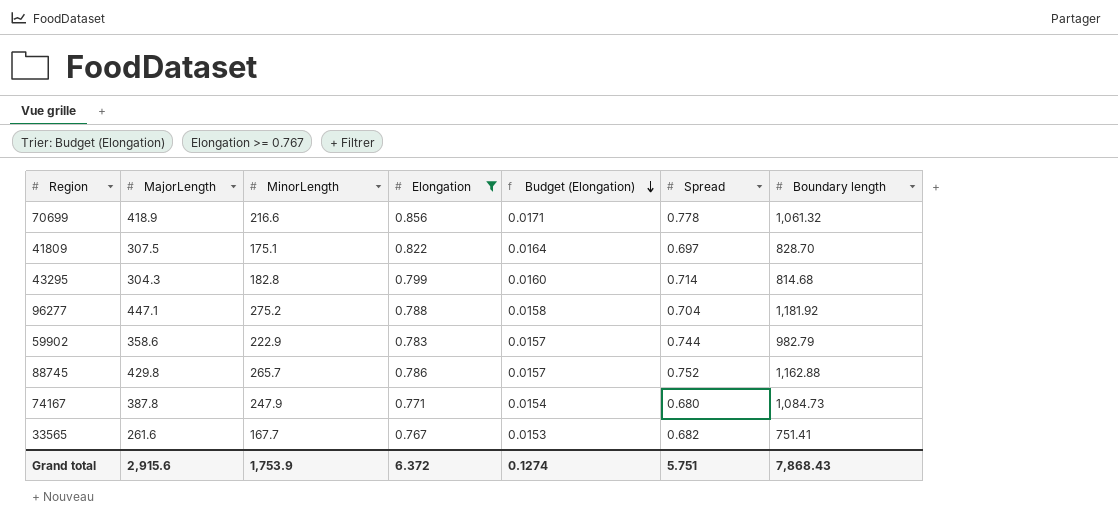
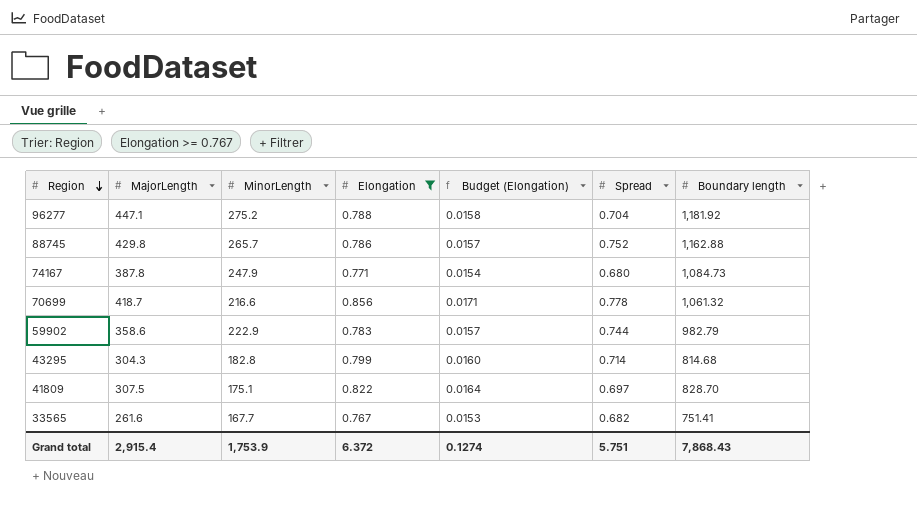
row order: Budget (Elongation) descending -> Region descending
70699 | MajorLength: 418.9 -> 418.7
Grand total | MajorLength: 2,915.6 -> 2,915.4

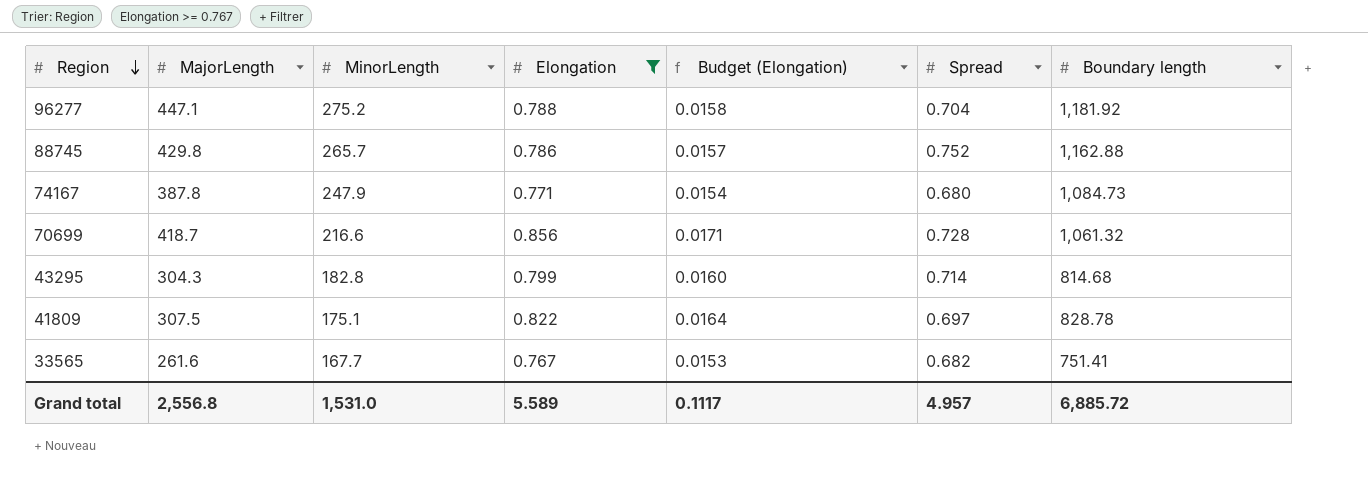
row 59902: 358.6 | 222.9 | 0.783 | 0.0157 | 0.744 | 982.79 -> none
70699 | Spread: 0.778 -> 0.728
41809 | Boundary length: 828.70 -> 828.78
Grand total | MajorLength: 2,915.4 -> 2,556.8
Grand total | MinorLength: 1,753.9 -> 1,531.0
Grand total | Elongation: 6.372 -> 5.589
Grand total | Budget (Elongation): 0.1274 -> 0.1117
Grand total | Spread: 5.751 -> 4.957
Grand total | Boundary length: 7,868.43 -> 6,885.72

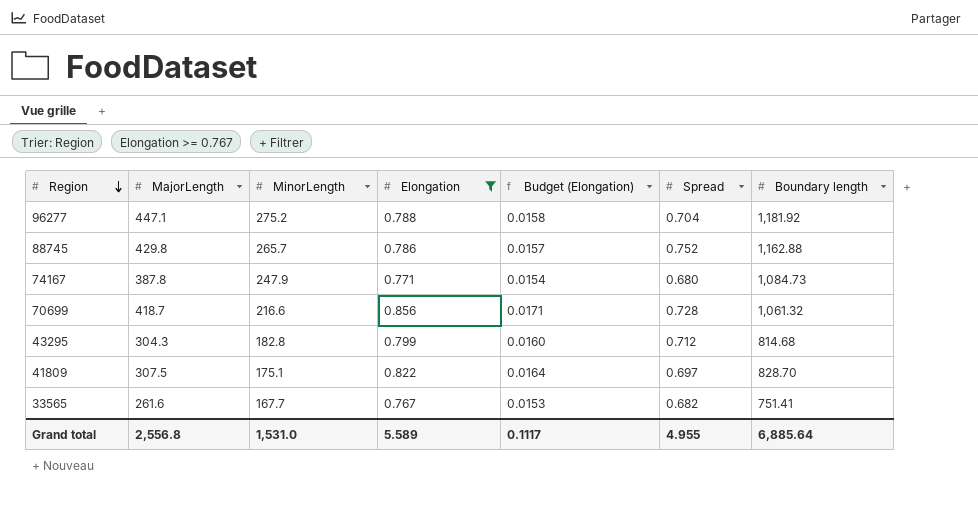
43295 | Spread: 0.714 -> 0.712
41809 | Boundary length: 828.78 -> 828.70
Grand total | Spread: 4.957 -> 4.955
Grand total | Boundary length: 6,885.72 -> 6,885.64

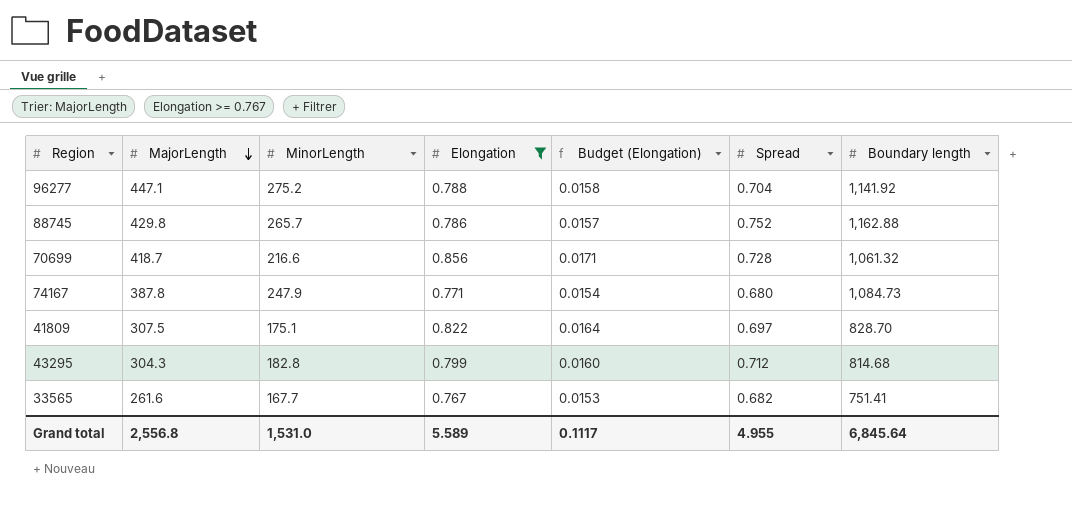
row order: Region descending -> MajorLength descending
96277 | Boundary length: 1,181.92 -> 1,141.92
Grand total | Boundary length: 6,885.64 -> 6,845.64

